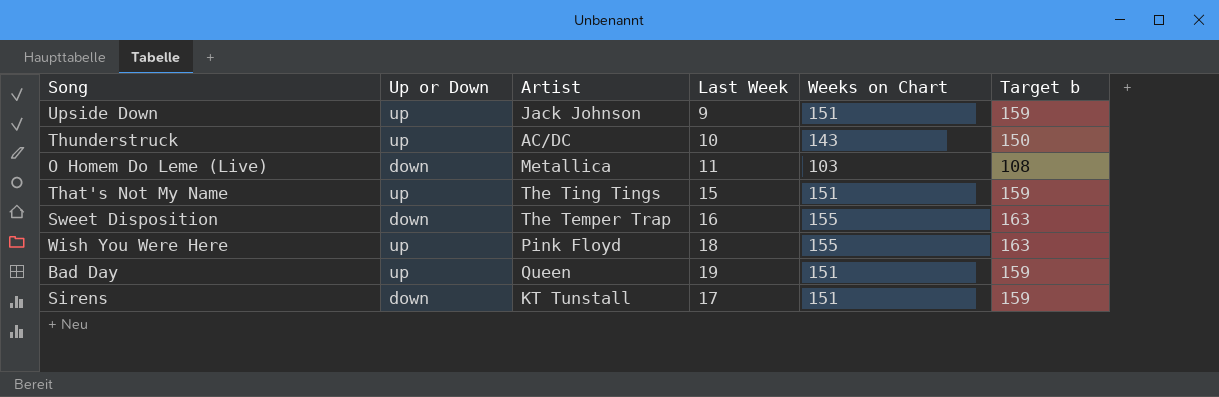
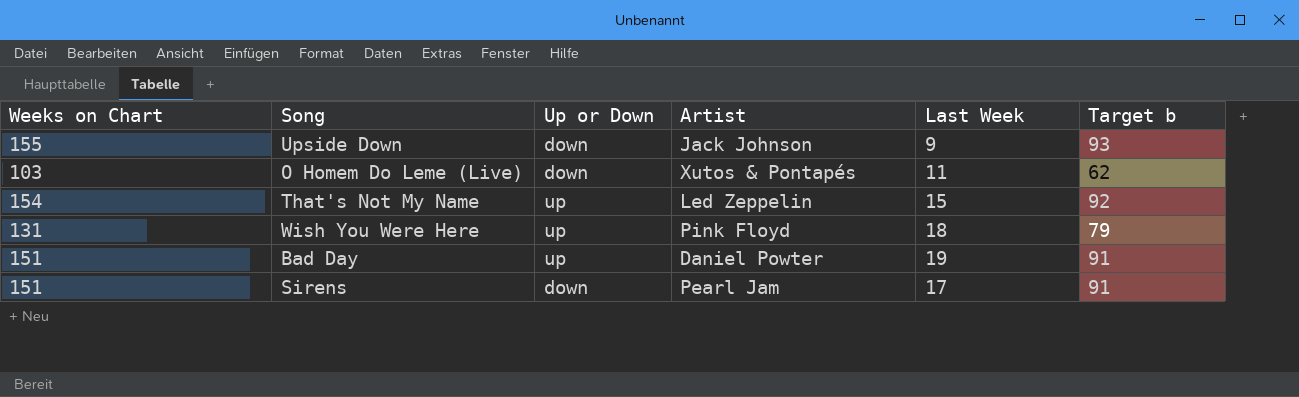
column Weeks on Chart | position: 5 -> 1
column Target b | formula: [Weeks on Chart] * 1.05 -> [Weeks on Chart] * 0.6
row Thunderstruck: up | AC/DC | 10 | 143 | 150 -> none
row Sweet Disposition: down | The Temper Trap | 16 | 155 | 163 -> none
Upside Down | Weeks on Chart: 151 -> 155
Upside Down | Up or Down: up -> down
O Homem Do Leme (Live) | Artist: Metallica -> Xutos & Pontapés
That's Not My Name | Weeks on Chart: 151 -> 154
That's Not My Name | Artist: The Ting Tings -> Led Zeppelin
Wish You Were Here | Weeks on Chart: 155 -> 131
Bad Day | Artist: Queen -> Daniel Powter
Sirens | Artist: KT Tunstall -> Pearl Jam

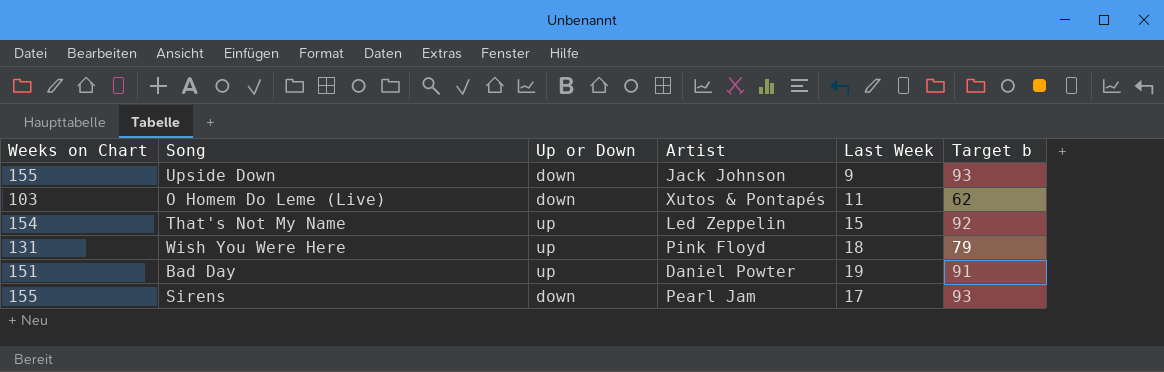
Sirens | Weeks on Chart: 151 -> 155
Sirens | Target b: 91 -> 93

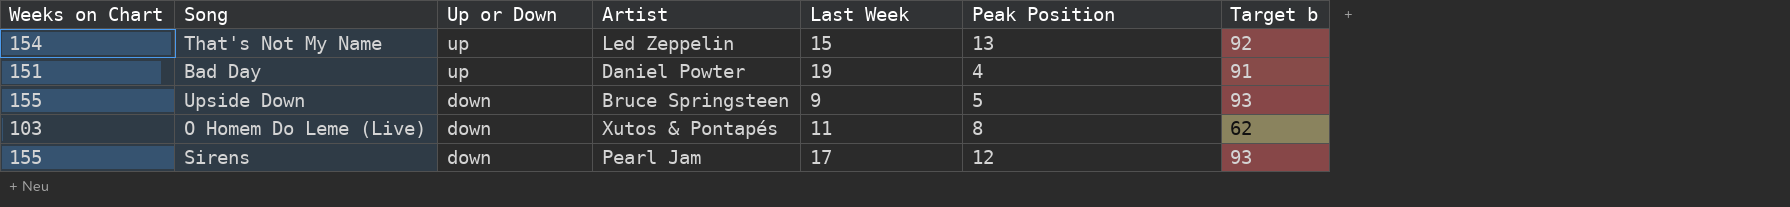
row order: none -> Up or Down descending
column Peak Position | position: none -> 6
row Wish You Were Here: 131 | up | Pink Floyd | 18 | 79 -> none
Upside Down | Artist: Jack Johnson -> Bruce Springsteen

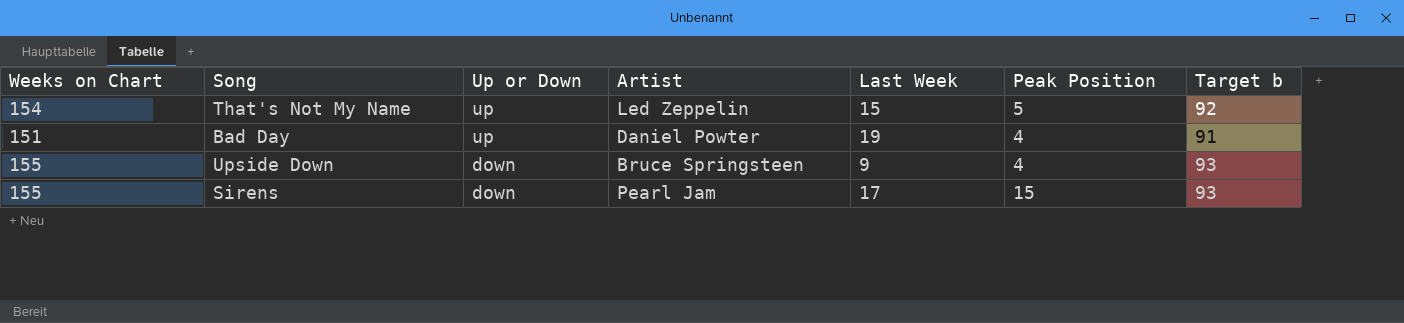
row O Homem Do Leme (Live): 103 | down | Xutos & Pontapés | 11 | 8 | 62 -> none
That's Not My Name | Peak Position: 13 -> 5
Upside Down | Peak Position: 5 -> 4
Sirens | Peak Position: 12 -> 15

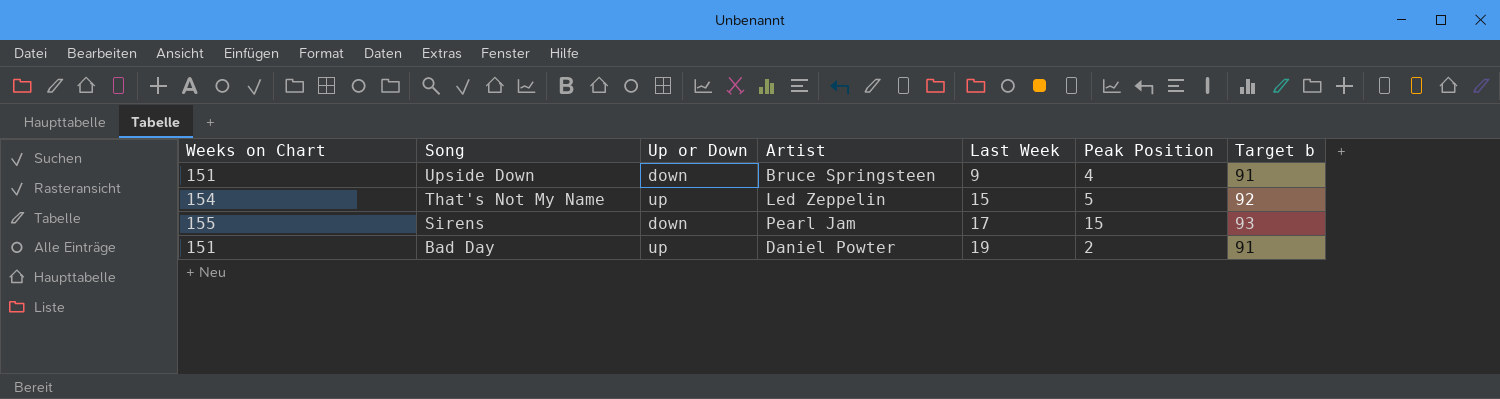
row order: Up or Down descending -> Song descending
Upside Down | Weeks on Chart: 155 -> 151
Upside Down | Target b: 93 -> 91
Bad Day | Peak Position: 4 -> 2

